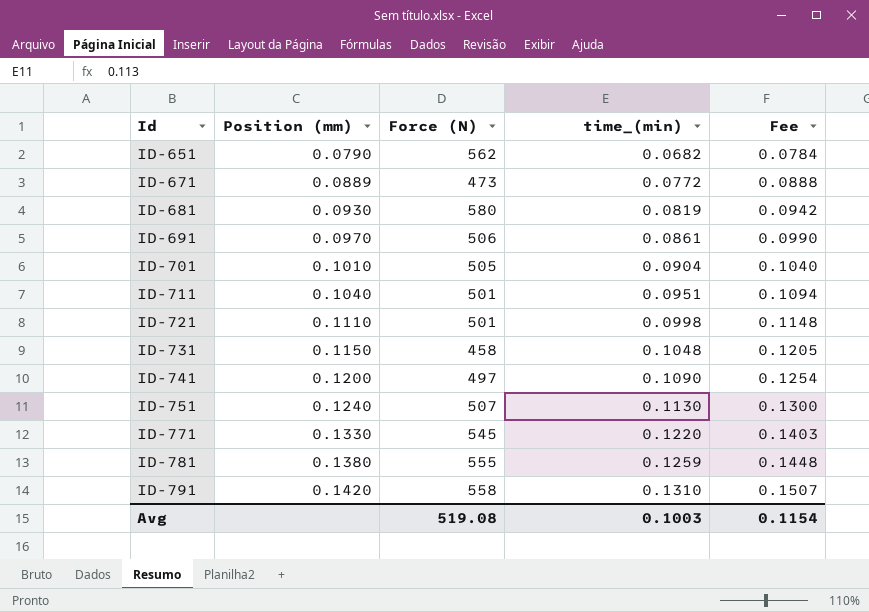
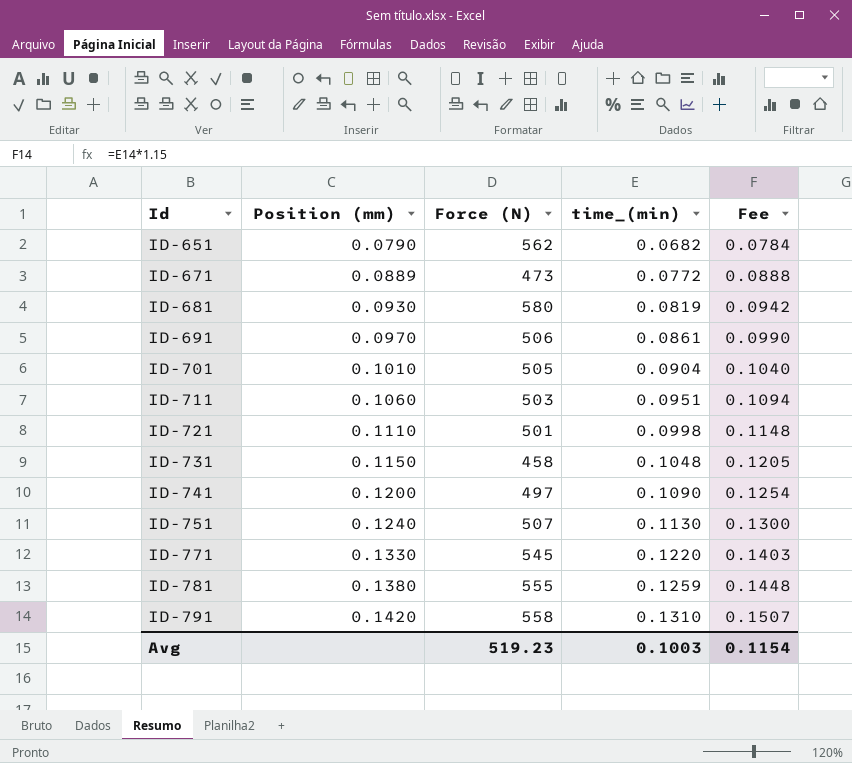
ID-711 | Position (mm): 0.1040 -> 0.1060
ID-711 | Force (N): 501 -> 503
Avg | Force (N): 519.08 -> 519.23

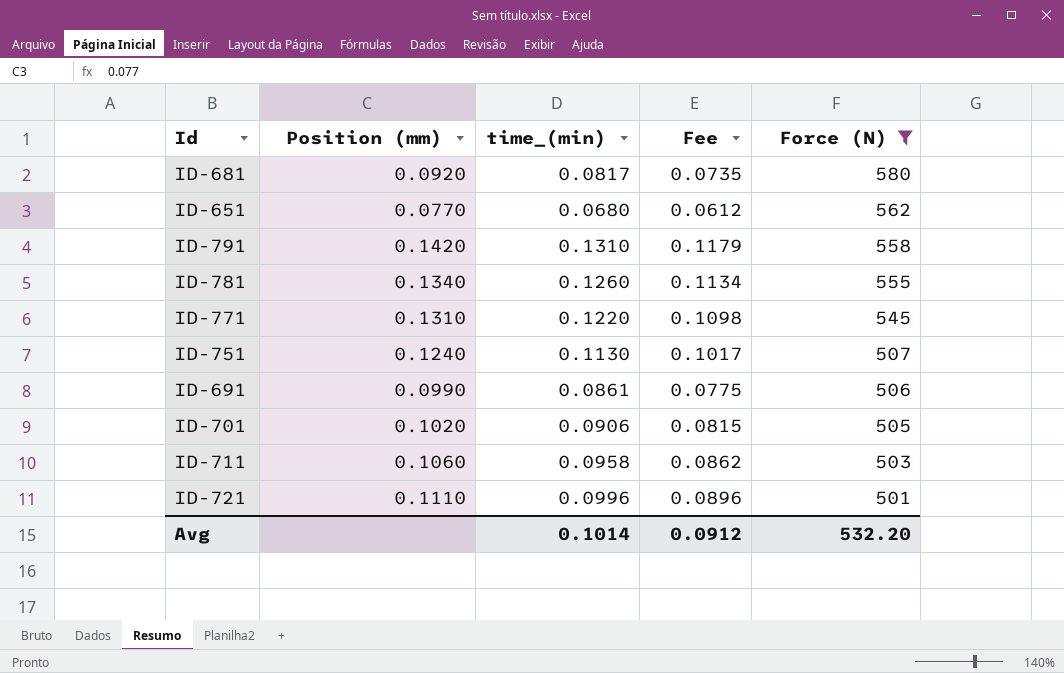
filter: none -> Force (N) >= 501
row order: Id ascending -> Force (N) descending
column Fee | formula: [time_(min)] * 1.15 -> [time_(min)] * 0.9
column Force (N) | position: 3 -> 5
ID-681 | Position (mm): 0.0930 -> 0.0920
ID-681 | time_(min): 0.0819 -> 0.0817
ID-651 | Position (mm): 0.0790 -> 0.0770
ID-651 | time_(min): 0.0682 -> 0.0680
ID-781 | Position (mm): 0.1380 -> 0.1340
ID-781 | time_(min): 0.1259 -> 0.1260
ID-771 | Position (mm): 0.1330 -> 0.1310
ID-691 | Position (mm): 0.0970 -> 0.0990
ID-701 | Position (mm): 0.1010 -> 0.1020
ID-701 | time_(min): 0.0904 -> 0.0906
ID-711 | time_(min): 0.0951 -> 0.0958
ID-721 | time_(min): 0.0998 -> 0.0996
Avg | time_(min): 0.1003 -> 0.1014
Avg | Fee: 0.1154 -> 0.0912
Avg | Force (N): 519.23 -> 532.20

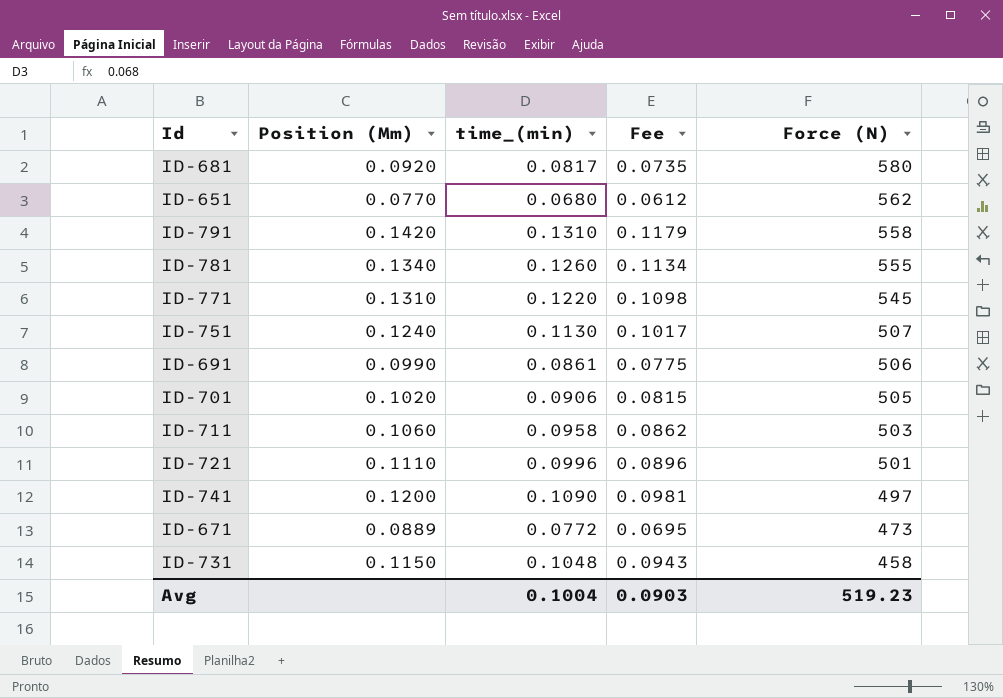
filter: Force (N) >= 501 -> none
column name: Position (mm) -> Position (Mm)
Avg | time_(min): 0.1014 -> 0.1004
Avg | Fee: 0.0912 -> 0.0903
Avg | Force (N): 532.20 -> 519.23

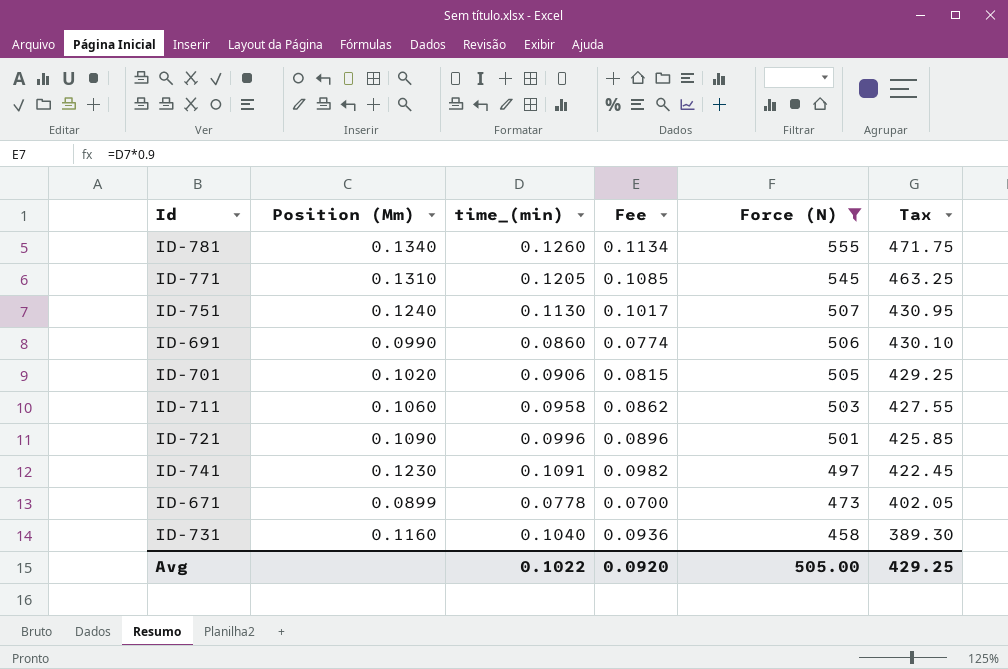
filter: none -> Force (N) <= 555
column Tax | formula: none -> [Force (N)] * 0.85
ID-771 | time_(min): 0.1220 -> 0.1205
ID-771 | Fee: 0.1098 -> 0.1085
ID-691 | time_(min): 0.0861 -> 0.0860
ID-691 | Fee: 0.0775 -> 0.0774
ID-721 | Position (Mm): 0.1110 -> 0.1090
ID-741 | Position (Mm): 0.1200 -> 0.1230
ID-741 | time_(min): 0.1090 -> 0.1091
ID-741 | Fee: 0.0981 -> 0.0982
ID-671 | Position (Mm): 0.0889 -> 0.0899
ID-671 | time_(min): 0.0772 -> 0.0778
ID-671 | Fee: 0.0695 -> 0.0700
ID-731 | Position (Mm): 0.1150 -> 0.1160
ID-731 | time_(min): 0.1048 -> 0.1040
ID-731 | Fee: 0.0943 -> 0.0936
Avg | time_(min): 0.1004 -> 0.1022
Avg | Fee: 0.0903 -> 0.0920
Avg | Force (N): 519.23 -> 505.00

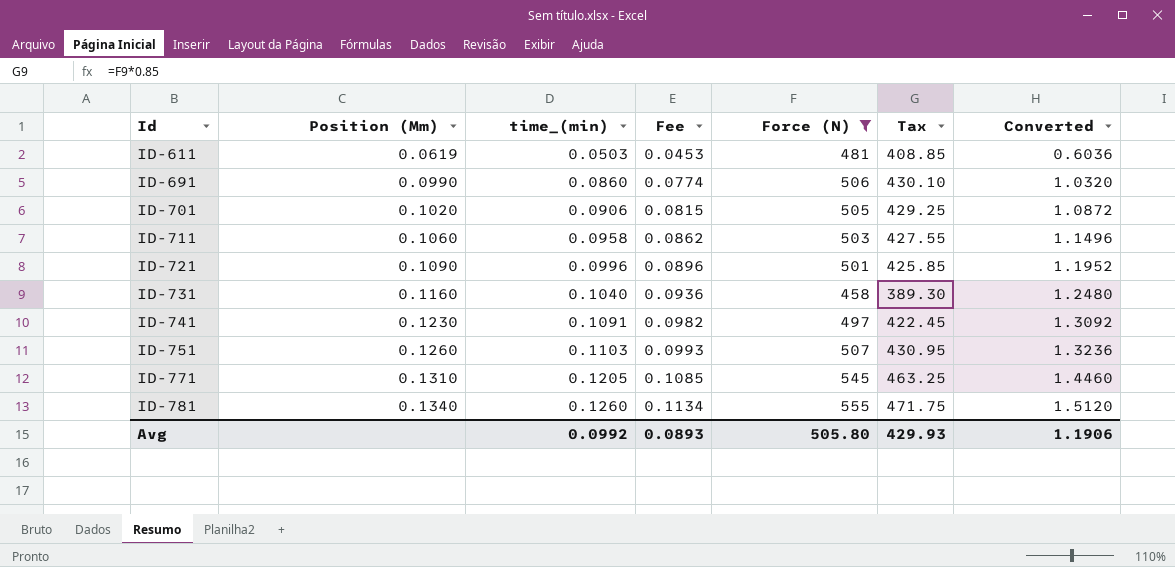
row order: Force (N) descending -> Id ascending
column Converted | formula: none -> [time_(min)] * 12
row ID-671: 0.0899 | 0.0778 | 0.0700 | 473 | 402.05 -> none
row ID-611: none -> 0.0619 | 0.0503 | 0.0453 | 481 | 408.85 | 0.6036
ID-751 | Position (Mm): 0.1240 -> 0.1260
ID-751 | time_(min): 0.1130 -> 0.1103
ID-751 | Fee: 0.1017 -> 0.0993
Avg | time_(min): 0.1022 -> 0.0992
Avg | Fee: 0.0920 -> 0.0893
Avg | Force (N): 505.00 -> 505.80
Avg | Tax: 429.25 -> 429.93

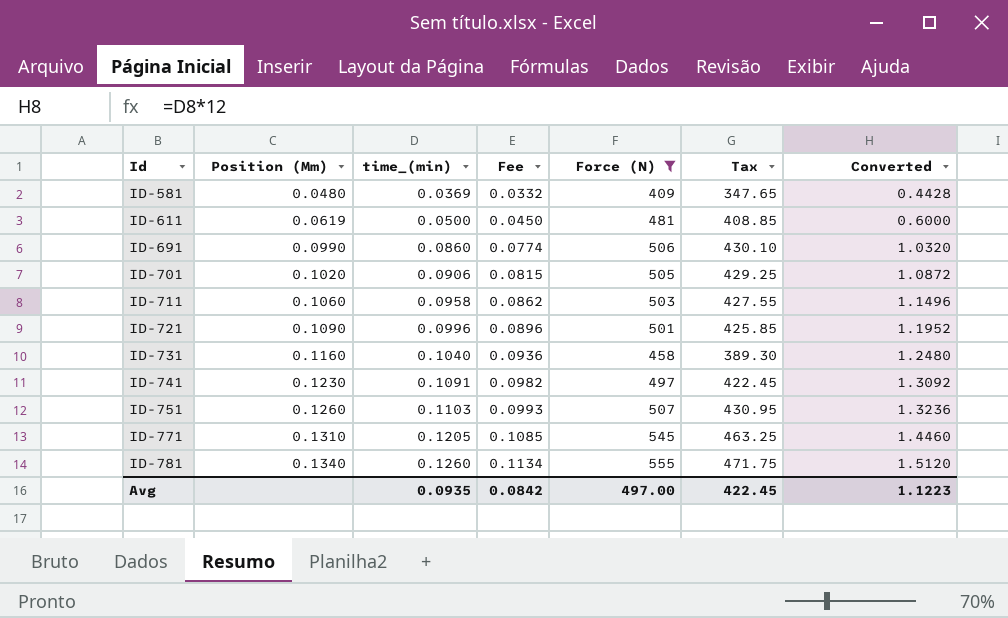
row ID-581: none -> 0.0480 | 0.0369 | 0.0332 | 409 | 347.65 | 0.4428
ID-611 | time_(min): 0.0503 -> 0.0500
ID-611 | Fee: 0.0453 -> 0.0450
ID-611 | Converted: 0.6036 -> 0.6000
Avg | time_(min): 0.0992 -> 0.0935
Avg | Fee: 0.0893 -> 0.0842
Avg | Force (N): 505.80 -> 497.00
Avg | Tax: 429.93 -> 422.45
Avg | Converted: 1.1906 -> 1.1223

